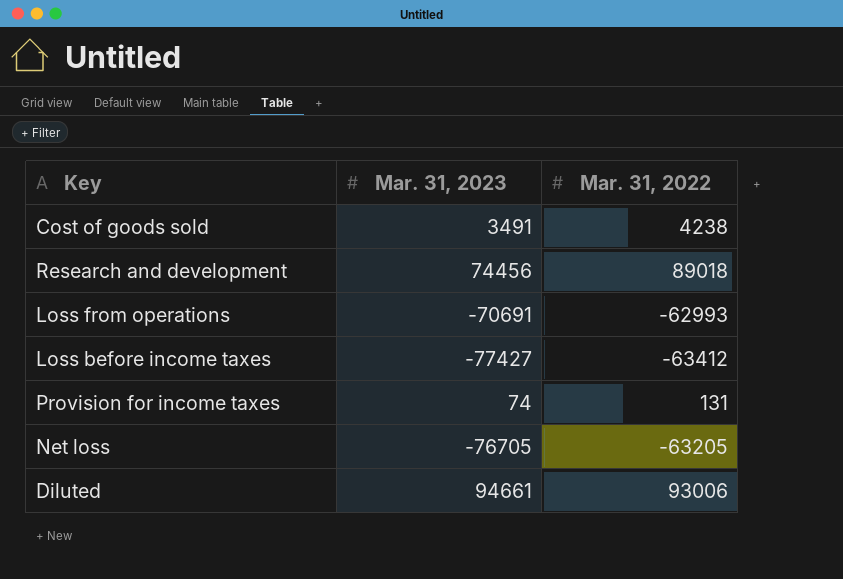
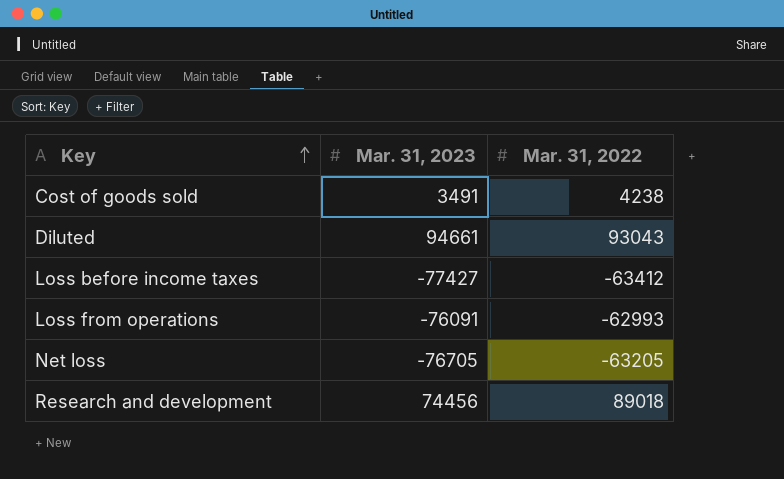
row order: none -> Key ascending
row Provision for income taxes: 74 | 131 -> none
Diluted | Mar. 31, 2022: 93006 -> 93043
Loss from operations | Mar. 31, 2023: -70691 -> -76091

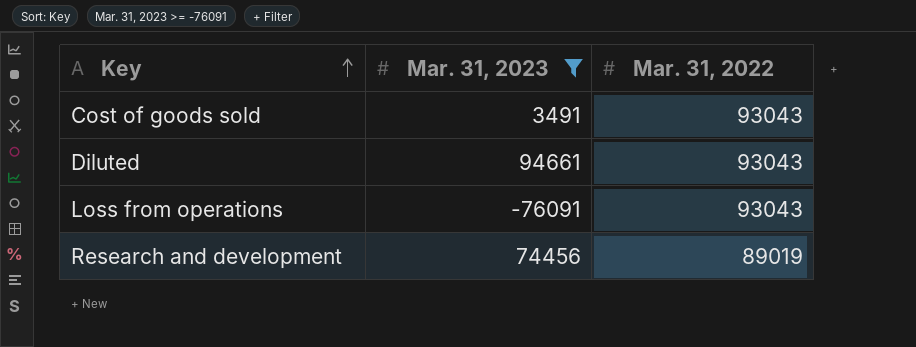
filter: none -> Mar. 31, 2023 >= -76091
Cost of goods sold | Mar. 31, 2022: 4238 -> 93043
Loss from operations | Mar. 31, 2022: -62993 -> 93043
Research and development | Mar. 31, 2022: 89018 -> 89019

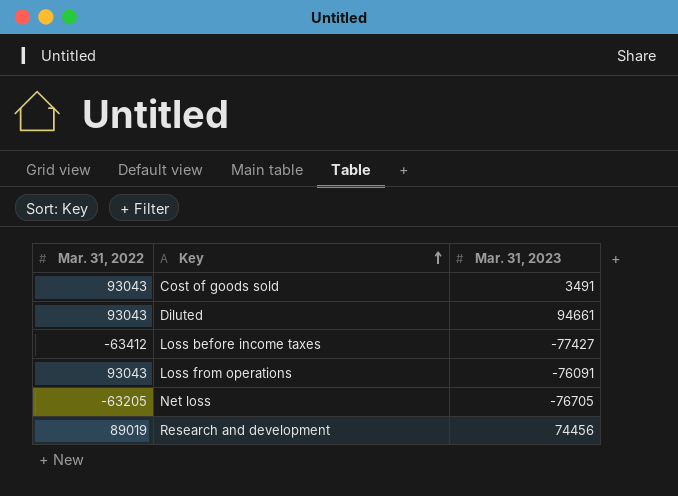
filter: Mar. 31, 2023 >= -76091 -> none
column Mar. 31, 2022 | position: 3 -> 1

